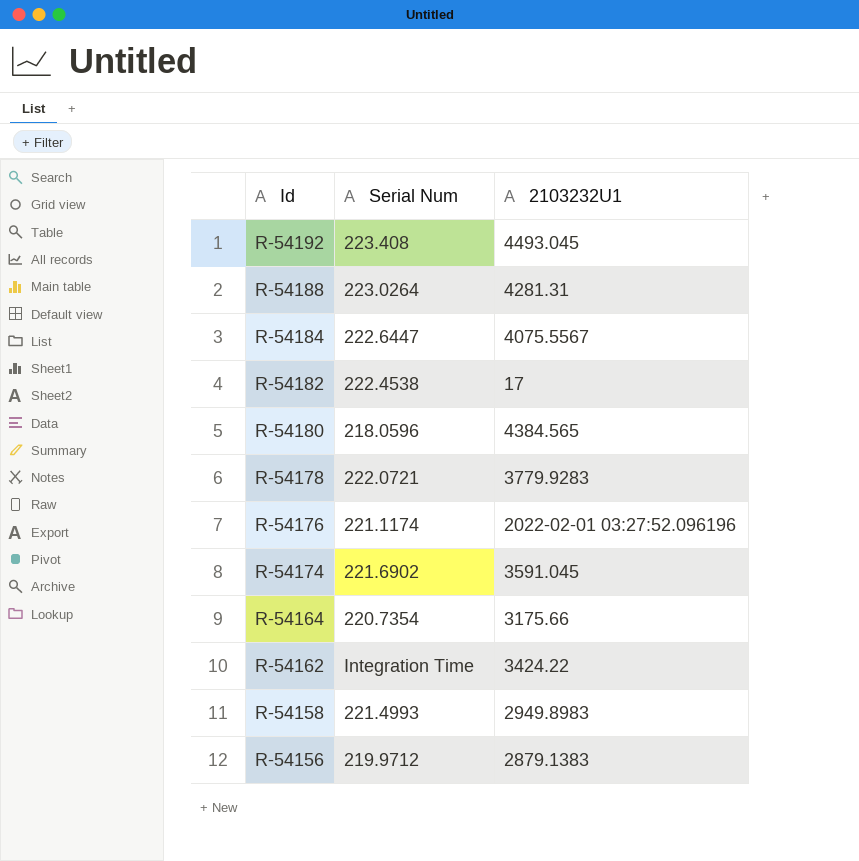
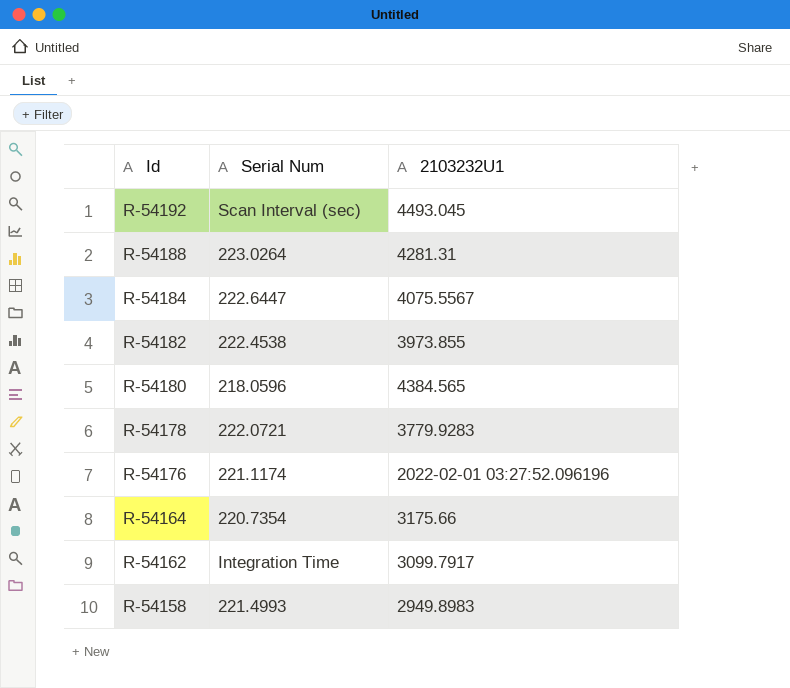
row R-54174: 221.6902 | 3591.045 -> none
row R-54156: 219.9712 | 2879.1383 -> none
R-54192 | Serial Num: 223.408 -> Scan Interval (sec)
R-54182 | 2103232U1: 17 -> 3973.855
R-54162 | 2103232U1: 3424.22 -> 3099.7917

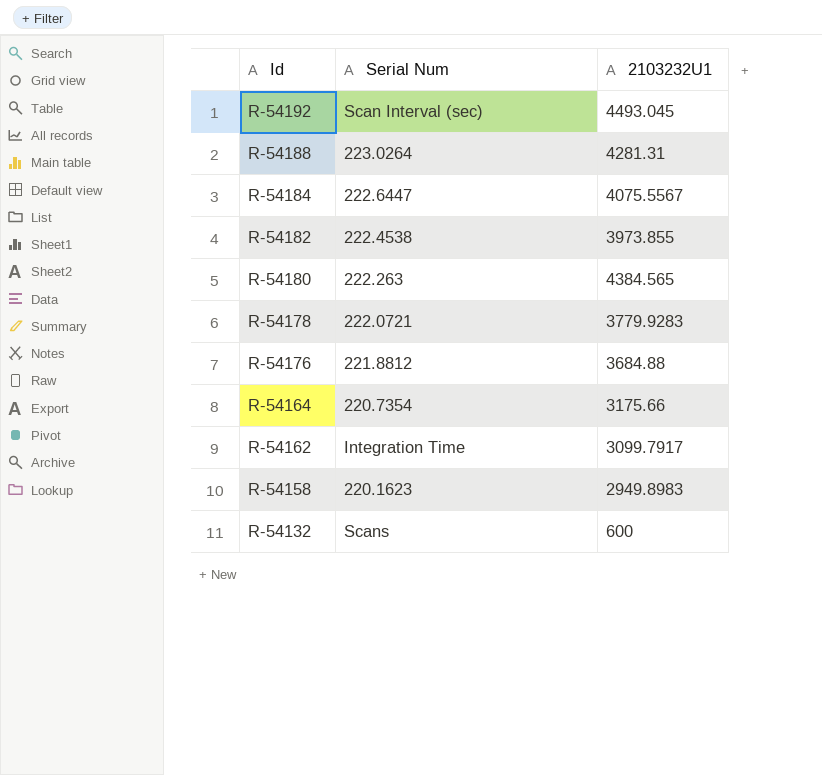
R-54180 | Serial Num: 218.0596 -> 222.263
R-54176 | Serial Num: 221.1174 -> 221.8812
R-54176 | 2103232U1: 2022-02-01 03:27:52.096196 -> 3684.88
R-54158 | Serial Num: 221.4993 -> 220.1623
row R-54132: none -> Scans | 600

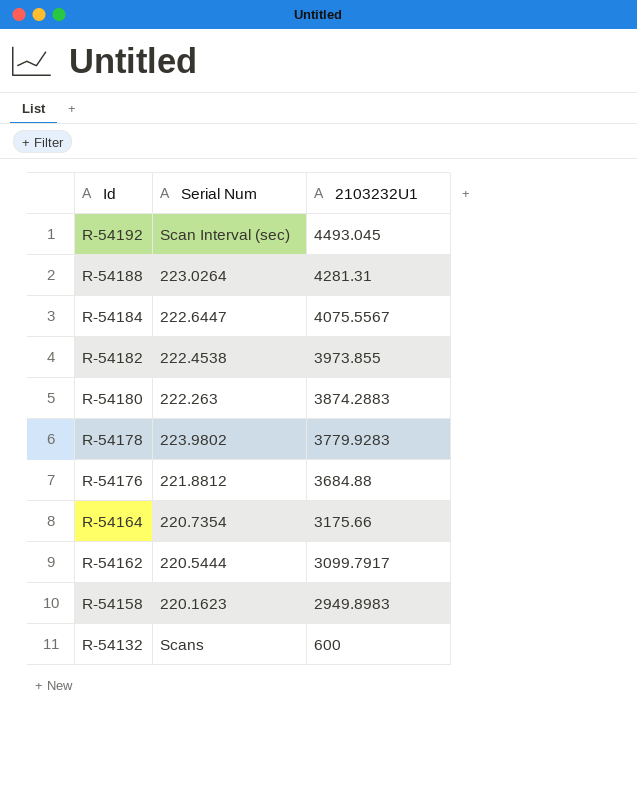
R-54180 | 2103232U1: 4384.565 -> 3874.2883
R-54178 | Serial Num: 222.0721 -> 223.9802
R-54162 | Serial Num: Integration Time -> 220.5444

